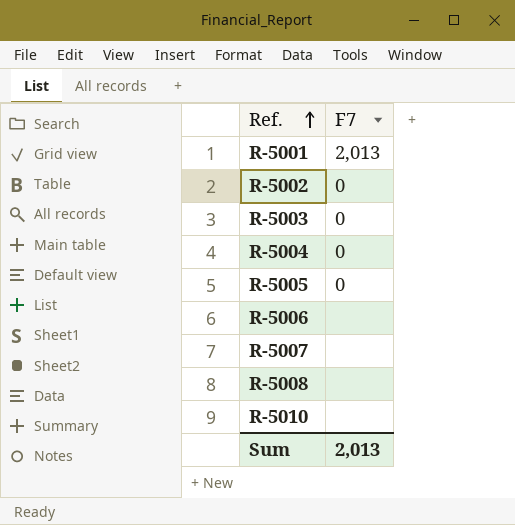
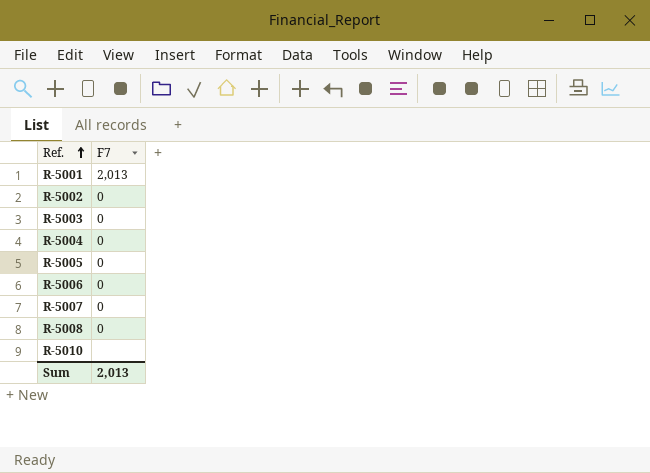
R-5006 | F7: none -> 0
R-5007 | F7: none -> 0
R-5008 | F7: none -> 0

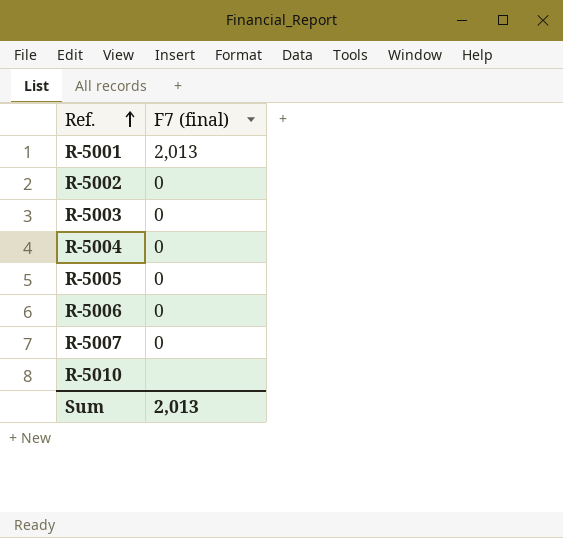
column name: F7 -> F7 (final)
row R-5008: 0 -> none

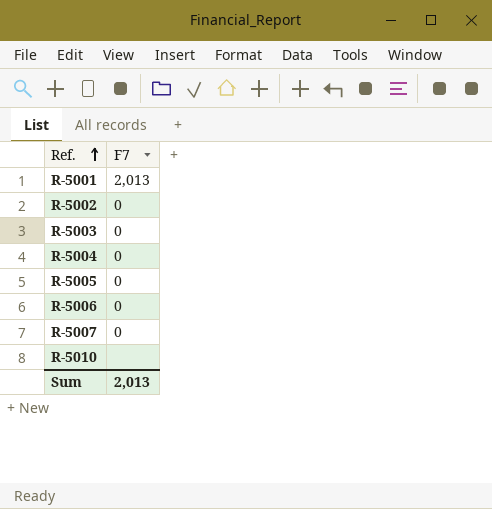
column name: F7 (final) -> F7

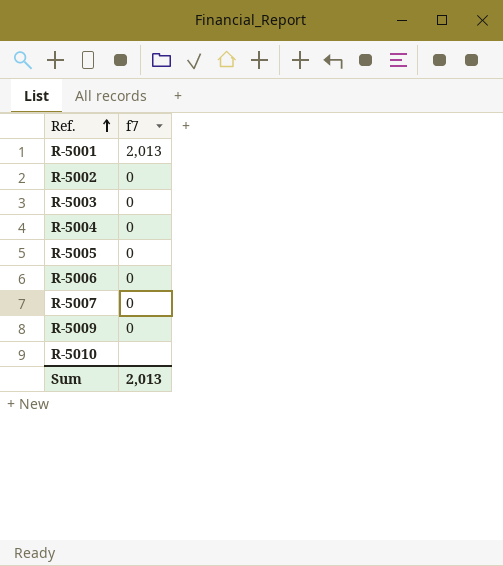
column name: F7 -> f7
row R-5009: none -> 0

